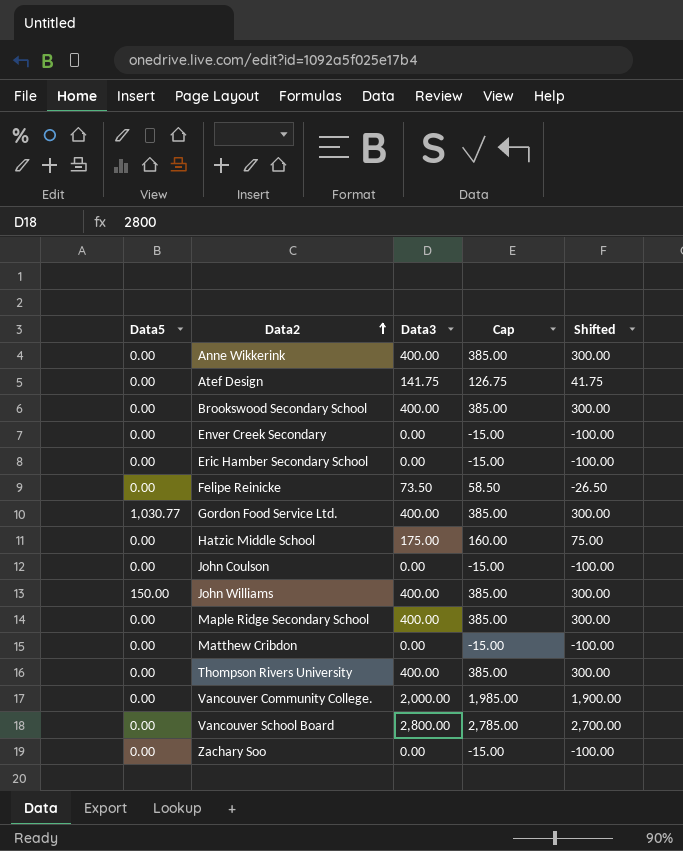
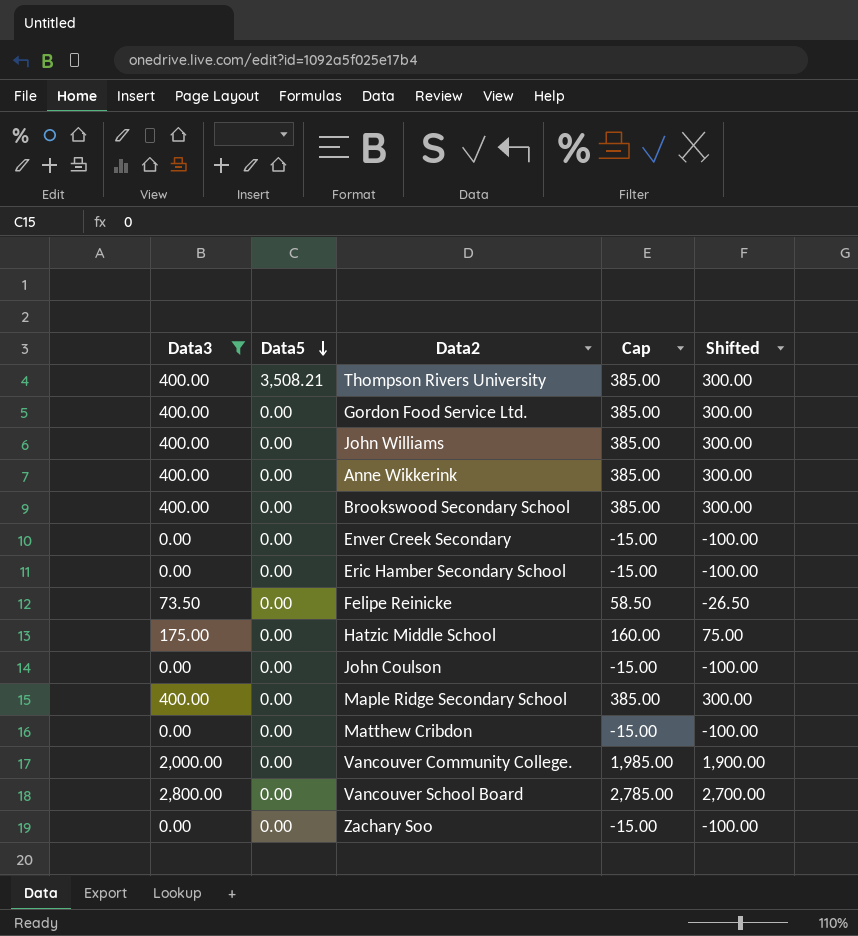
filter: none -> Data3 != 141.75
row order: Data2 ascending -> Data5 descending
column Data3 | position: 3 -> 1
Thompson Rivers University | Data5: 0.00 -> 3,508.21
Gordon Food Service Ltd. | Data5: 1,030.77 -> 0.00
John Williams | Data5: 150.00 -> 0.00

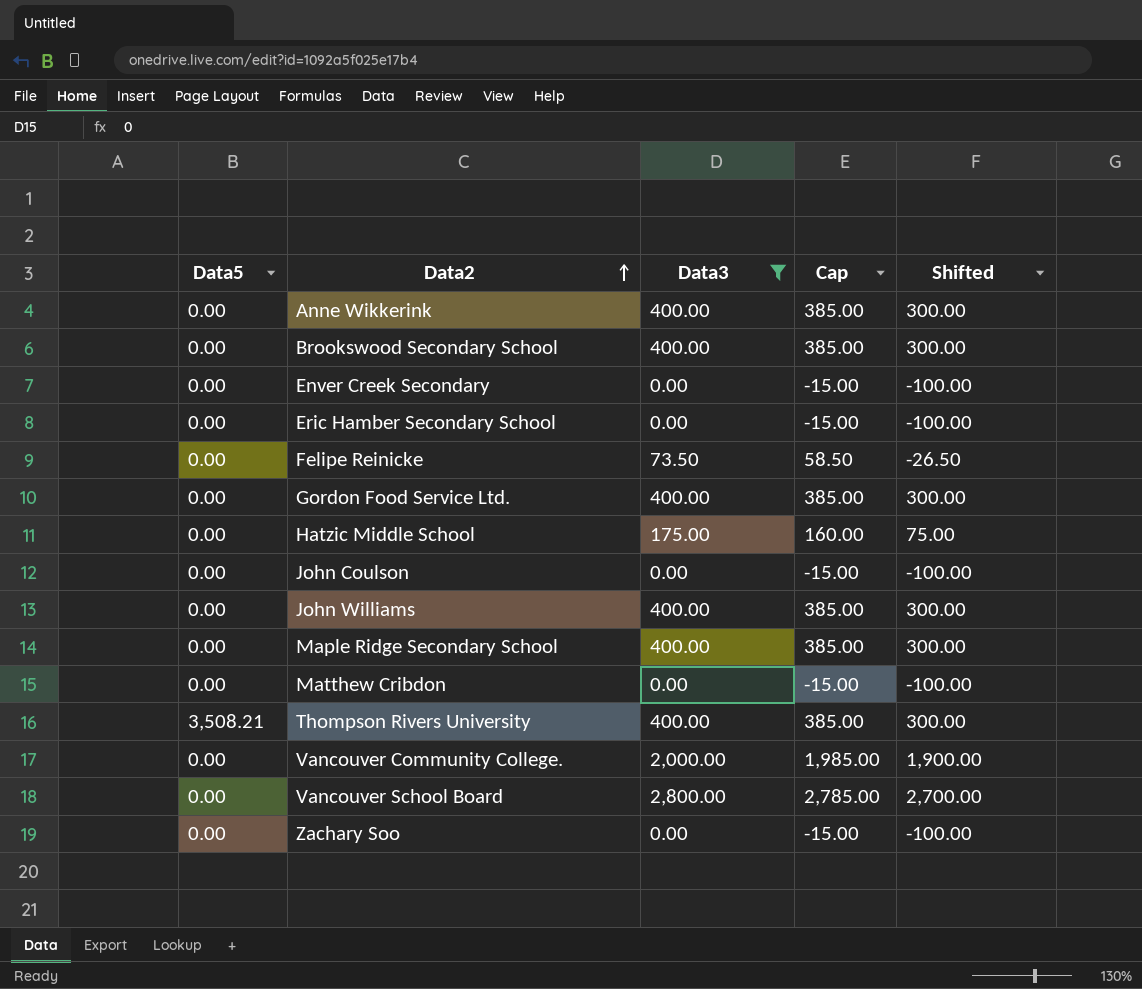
row order: Data5 descending -> Data2 ascending
column Data3 | position: 1 -> 3

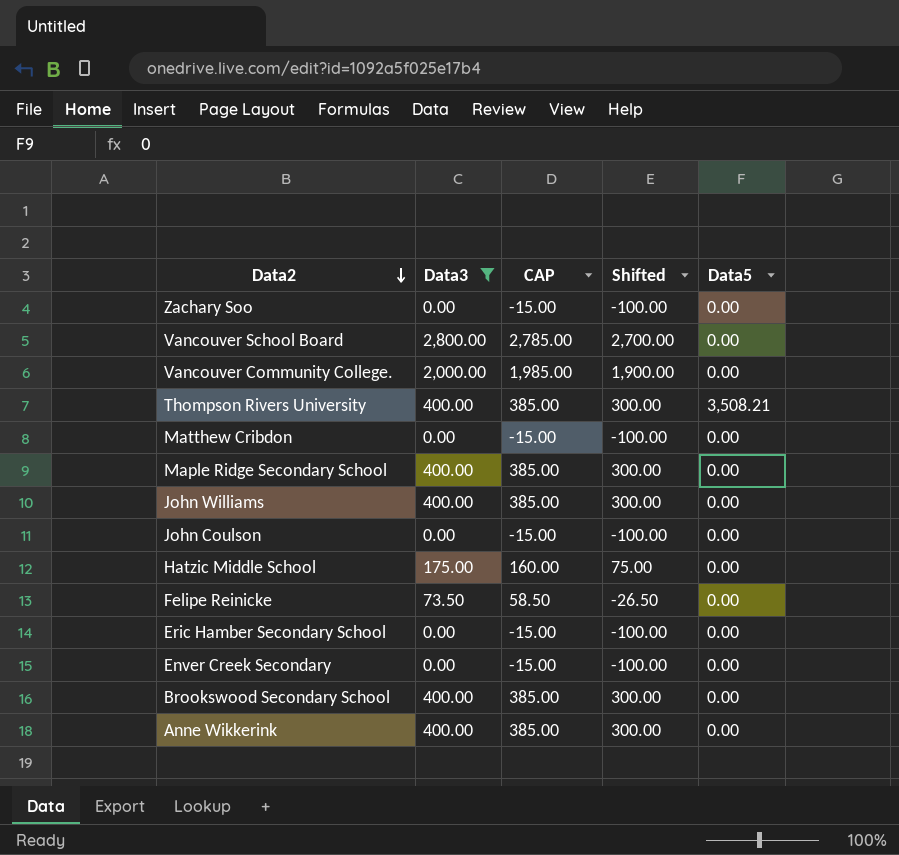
row order: Data2 ascending -> Data2 descending
column name: Cap -> CAP
column Data5 | position: 1 -> 5
row Gordon Food Service Ltd.: 0.00 | 400.00 | 385.00 | 300.00 -> none

